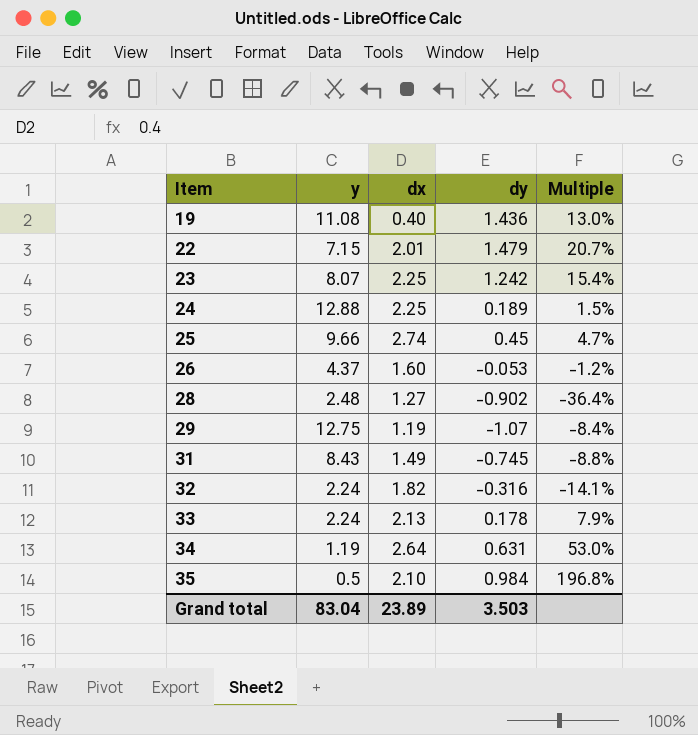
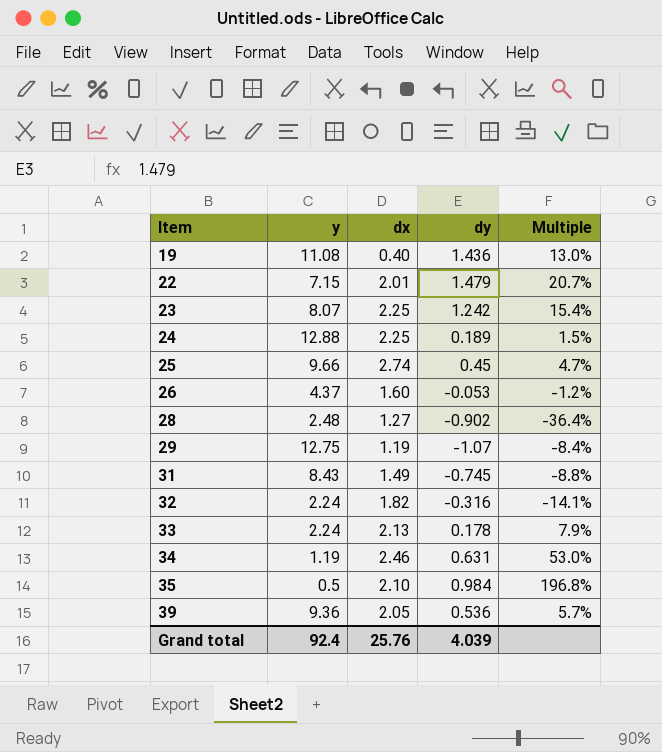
34 | dx: 2.64 -> 2.46
row 39: none -> 9.36 | 2.05 | 0.536 | 5.7%
Grand total | y: 83.04 -> 92.4
Grand total | dx: 23.89 -> 25.76
Grand total | dy: 3.503 -> 4.039

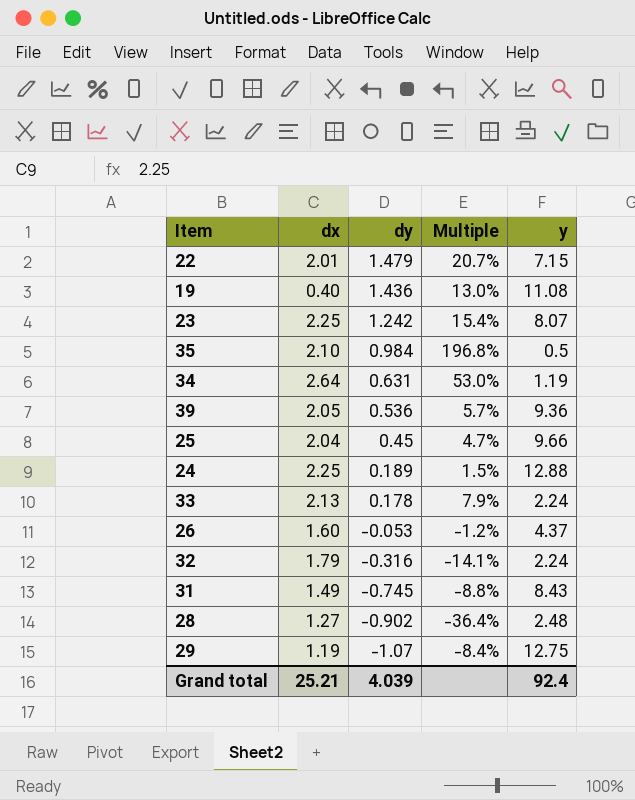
row order: Item ascending -> dy descending
column y | position: 2 -> 5
34 | dx: 2.46 -> 2.64
25 | dx: 2.74 -> 2.04
32 | dx: 1.82 -> 1.79
Grand total | dx: 25.76 -> 25.21

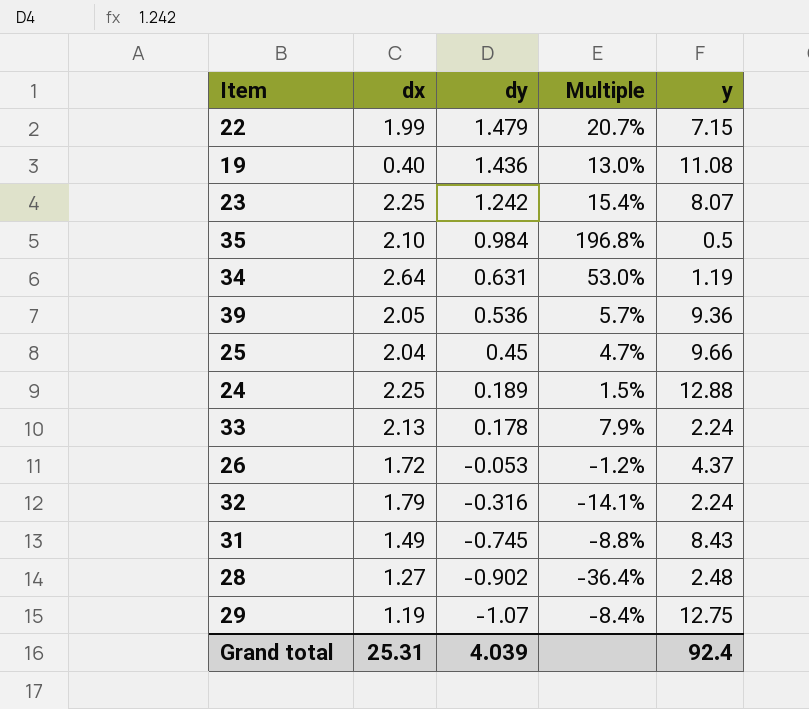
22 | dx: 2.01 -> 1.99
26 | dx: 1.60 -> 1.72
Grand total | dx: 25.21 -> 25.31

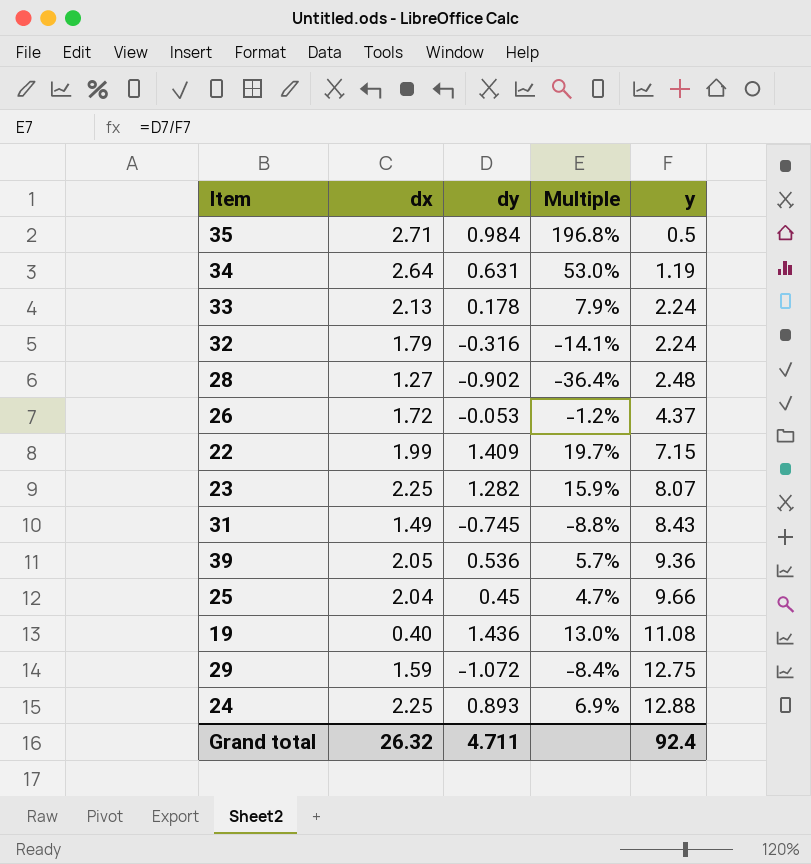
row order: dy descending -> y ascending
35 | dx: 2.10 -> 2.71
22 | dy: 1.479 -> 1.409
22 | Multiple: 20.7% -> 19.7%
23 | dy: 1.242 -> 1.282
23 | Multiple: 15.4% -> 15.9%
29 | dx: 1.19 -> 1.59
29 | dy: -1.07 -> -1.072
24 | dy: 0.189 -> 0.893
24 | Multiple: 1.5% -> 6.9%
Grand total | dx: 25.31 -> 26.32
Grand total | dy: 4.039 -> 4.711

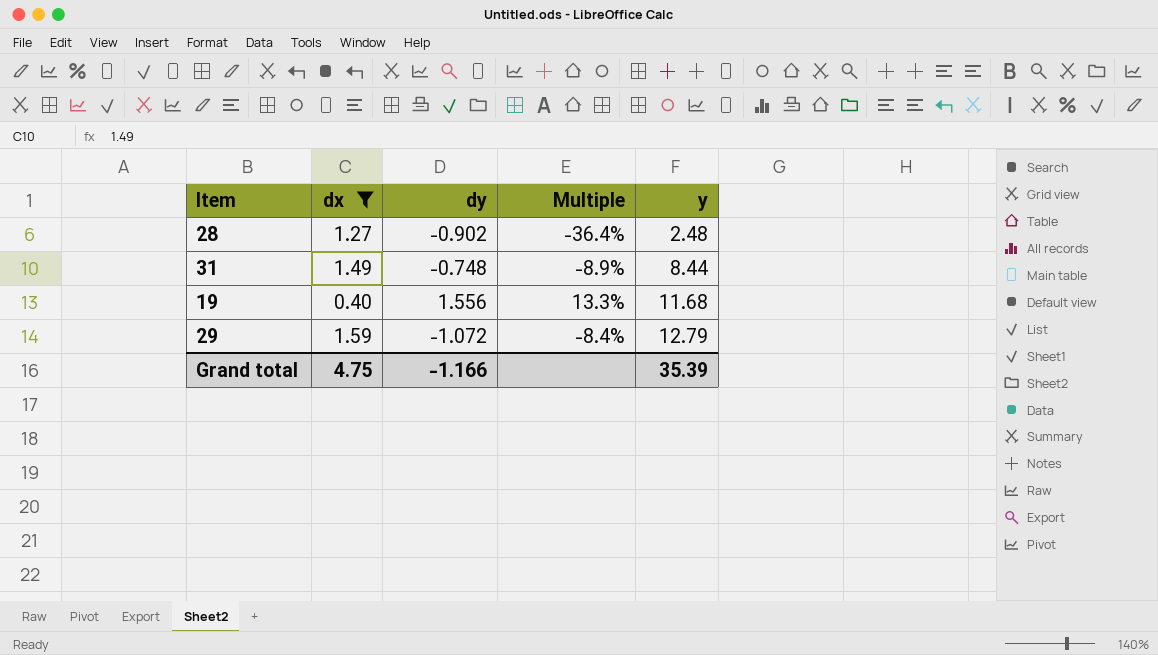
filter: none -> dx <= 1.59
31 | dy: -0.745 -> -0.748
31 | Multiple: -8.8% -> -8.9%
31 | y: 8.43 -> 8.44
19 | dy: 1.436 -> 1.556
19 | Multiple: 13.0% -> 13.3%
19 | y: 11.08 -> 11.68
29 | y: 12.75 -> 12.79
Grand total | dx: 26.32 -> 4.75
Grand total | dy: 4.711 -> -1.166
Grand total | y: 92.4 -> 35.39

